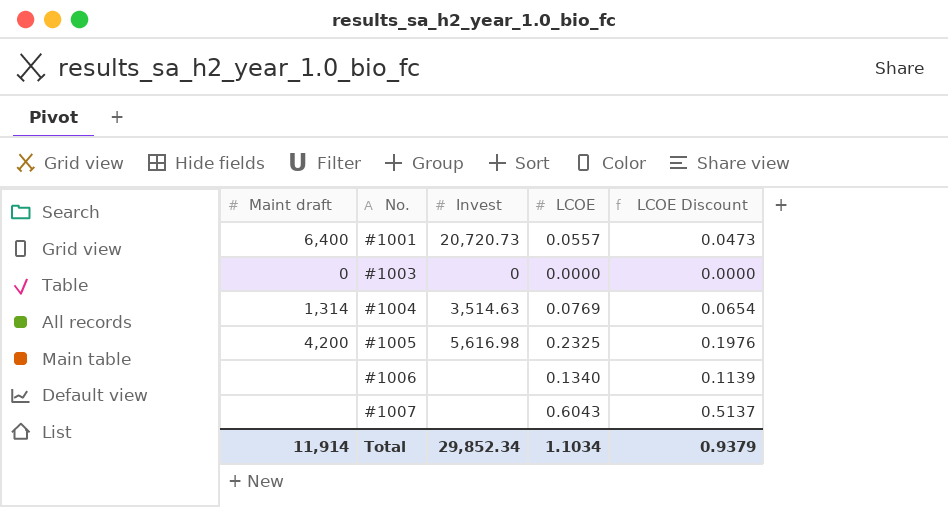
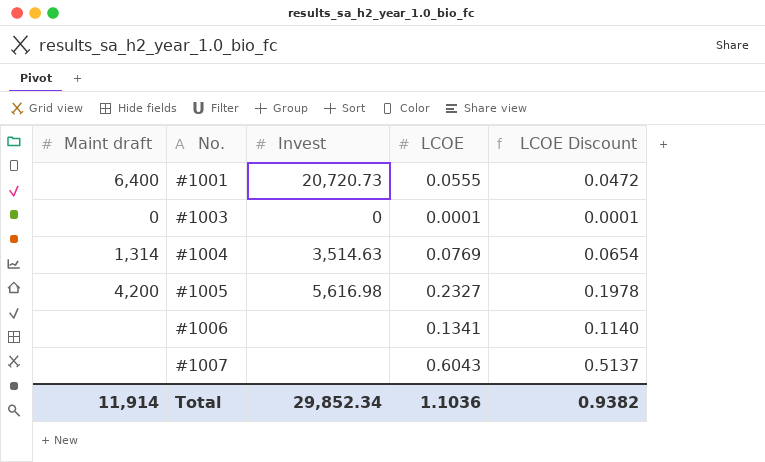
#1001 | LCOE: 0.0557 -> 0.0555
#1001 | LCOE Discount: 0.0473 -> 0.0472
#1003 | LCOE: 0.0000 -> 0.0001
#1003 | LCOE Discount: 0.0000 -> 0.0001
#1005 | LCOE: 0.2325 -> 0.2327
#1005 | LCOE Discount: 0.1976 -> 0.1978
#1006 | LCOE: 0.1340 -> 0.1341
#1006 | LCOE Discount: 0.1139 -> 0.1140
Total | LCOE: 1.1034 -> 1.1036
Total | LCOE Discount: 0.9379 -> 0.9382

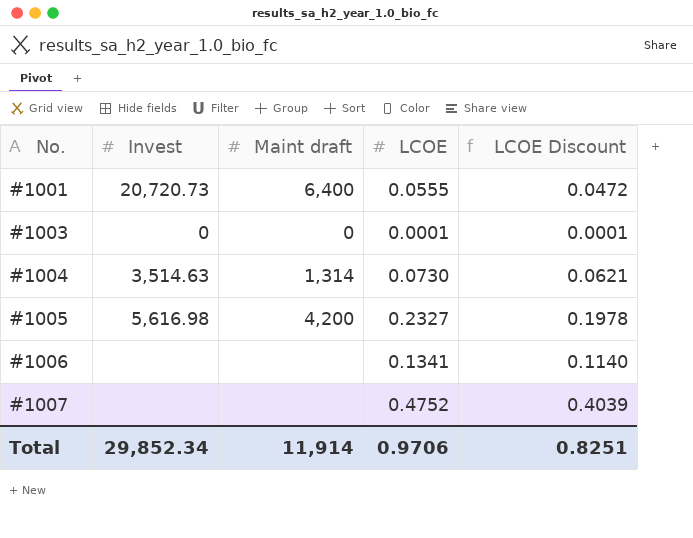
column Maint draft | position: 1 -> 3
#1004 | LCOE: 0.0769 -> 0.0730
#1004 | LCOE Discount: 0.0654 -> 0.0621
#1007 | LCOE: 0.6043 -> 0.4752
#1007 | LCOE Discount: 0.5137 -> 0.4039
Total | LCOE: 1.1036 -> 0.9706
Total | LCOE Discount: 0.9382 -> 0.8251

